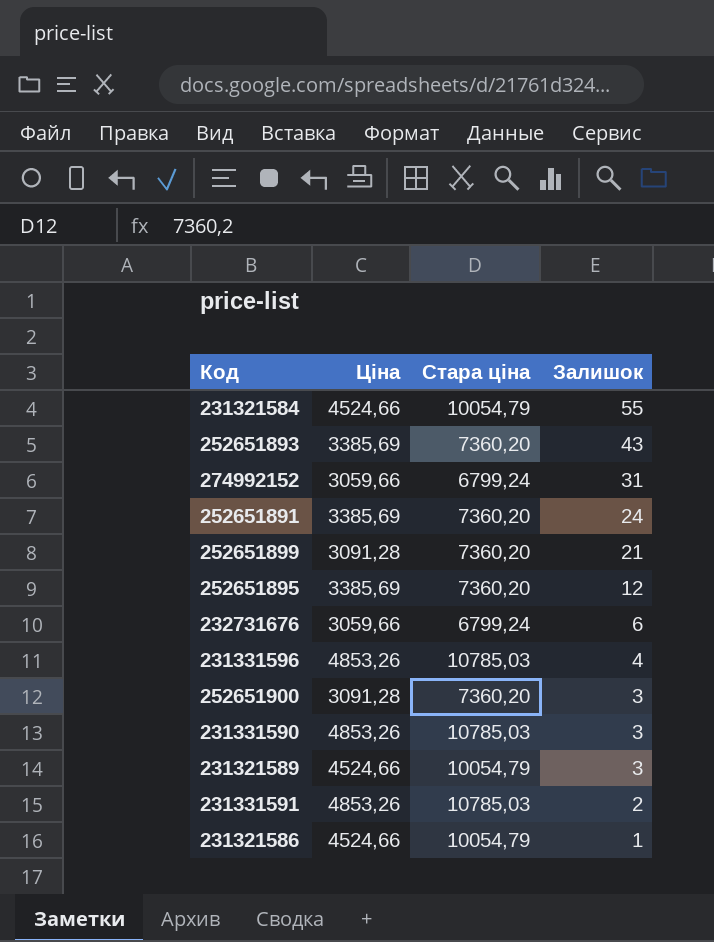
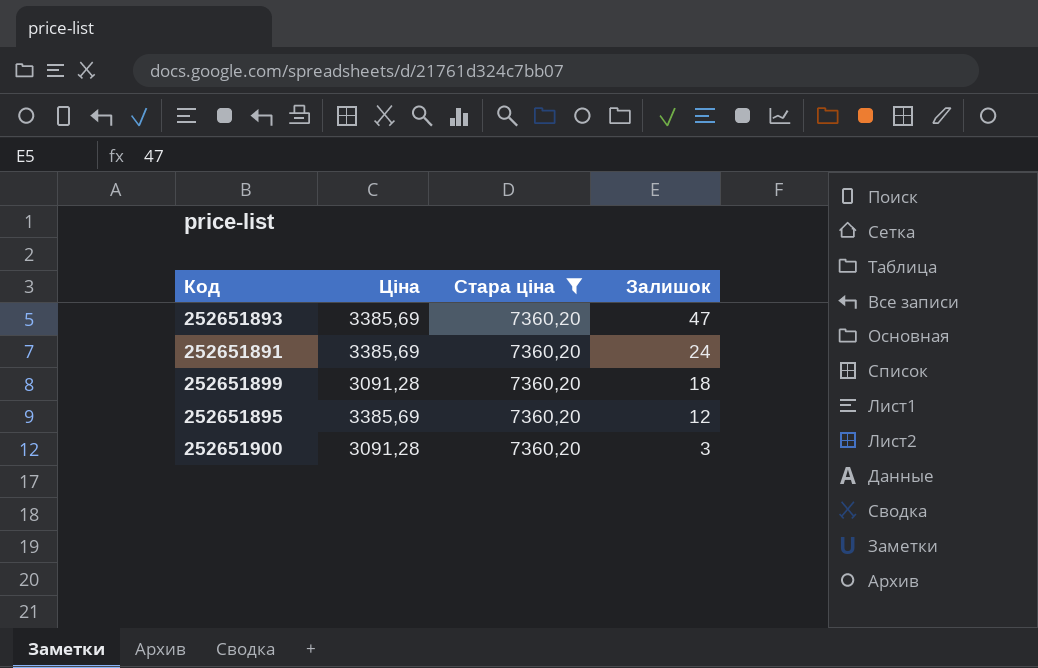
filter: none -> Стара ціна = 7360,20
252651893 | Залишок: 43 -> 47
252651899 | Залишок: 21 -> 18

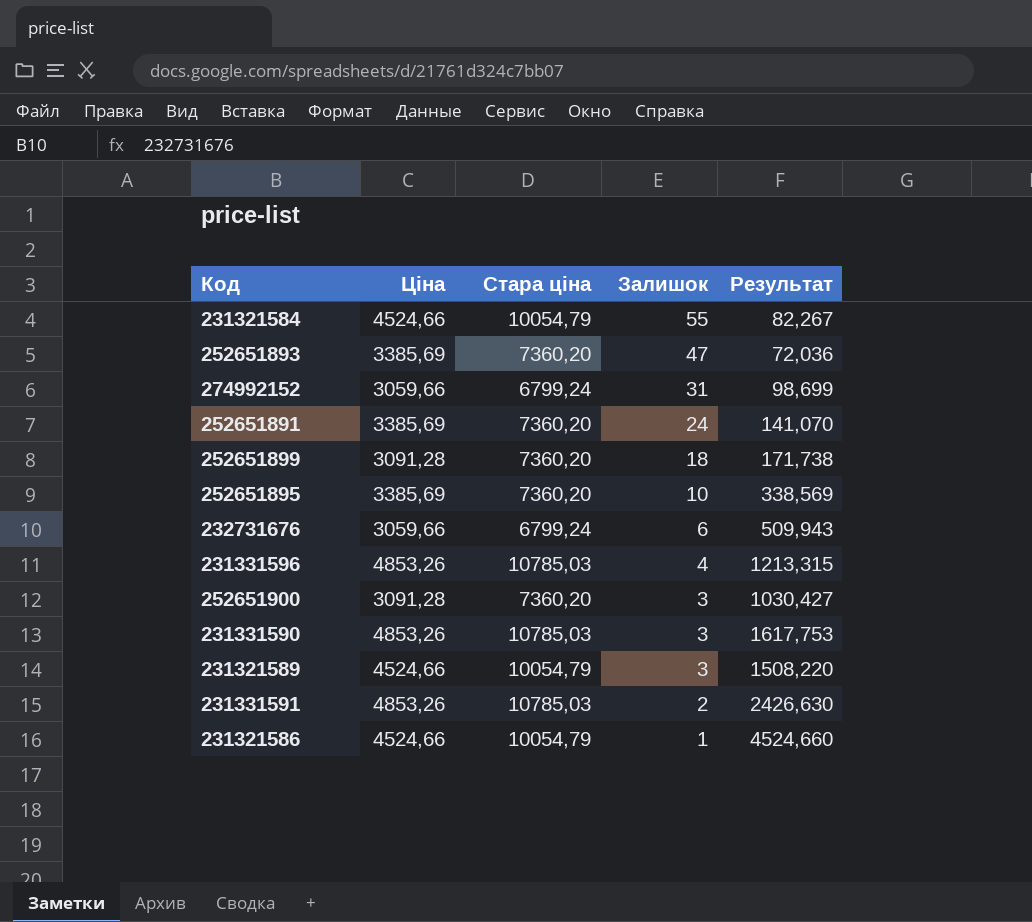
filter: Стара ціна = 7360,20 -> none
column Результат | formula: none -> [Ціна] / [Залишок]
252651895 | Залишок: 12 -> 10

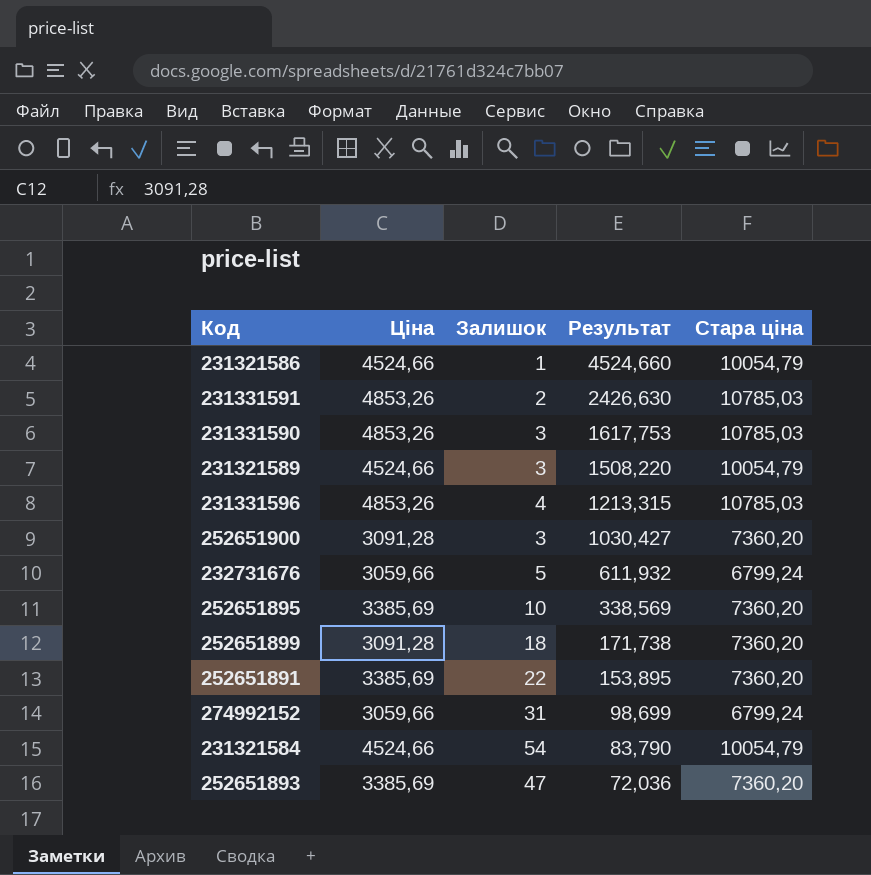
row order: Залишок descending -> Результат descending
column Стара ціна | position: 3 -> 5
232731676 | Залишок: 6 -> 5
232731676 | Результат: 509,943 -> 611,932
252651891 | Залишок: 24 -> 22
252651891 | Результат: 141,070 -> 153,895
231321584 | Залишок: 55 -> 54
231321584 | Результат: 82,267 -> 83,790

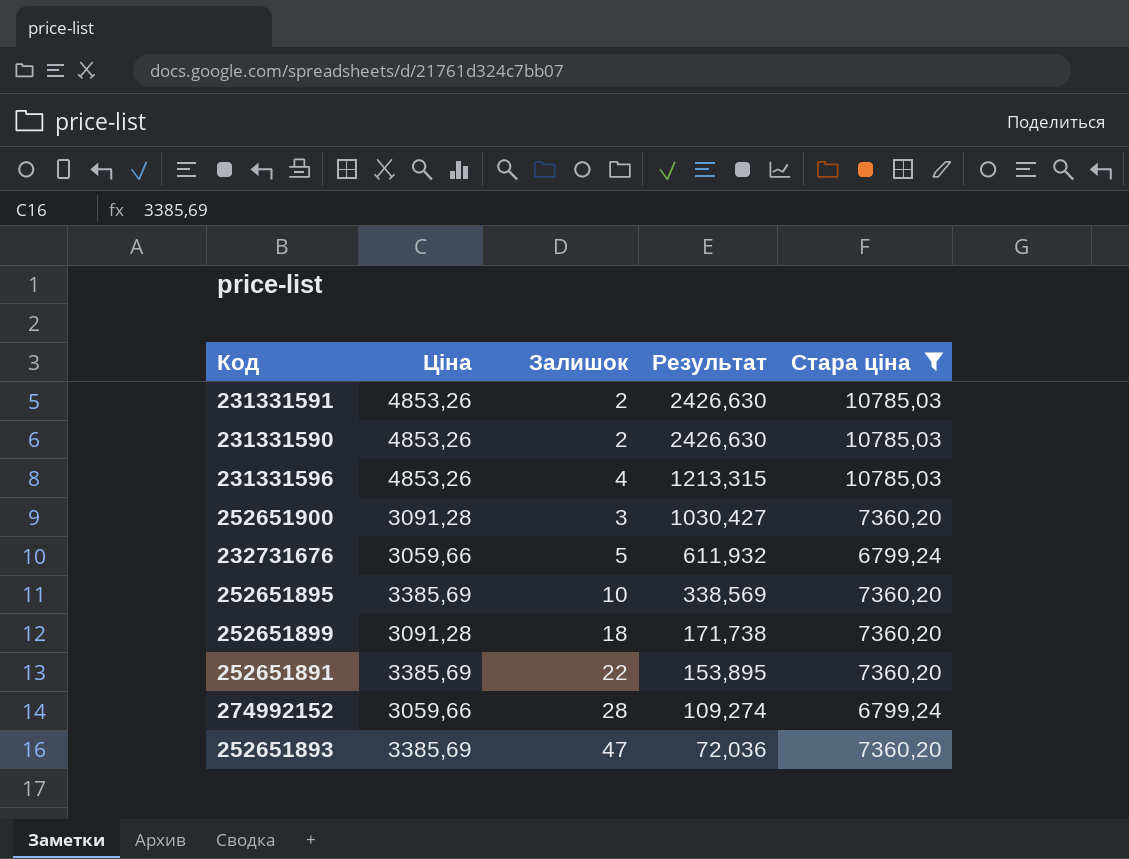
filter: none -> Стара ціна != 10054,79
231331590 | Залишок: 3 -> 2
231331590 | Результат: 1617,753 -> 2426,630
274992152 | Залишок: 31 -> 28
274992152 | Результат: 98,699 -> 109,274

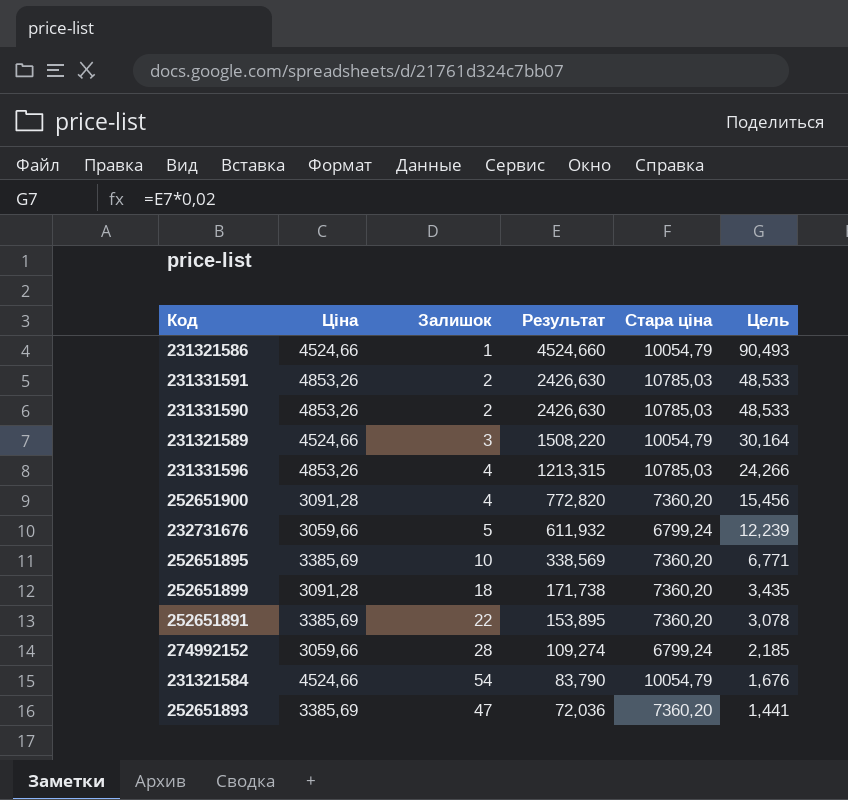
filter: Стара ціна != 10054,79 -> none
column Цель | formula: none -> [Результат] * 0,02
252651900 | Залишок: 3 -> 4
252651900 | Результат: 1030,427 -> 772,820

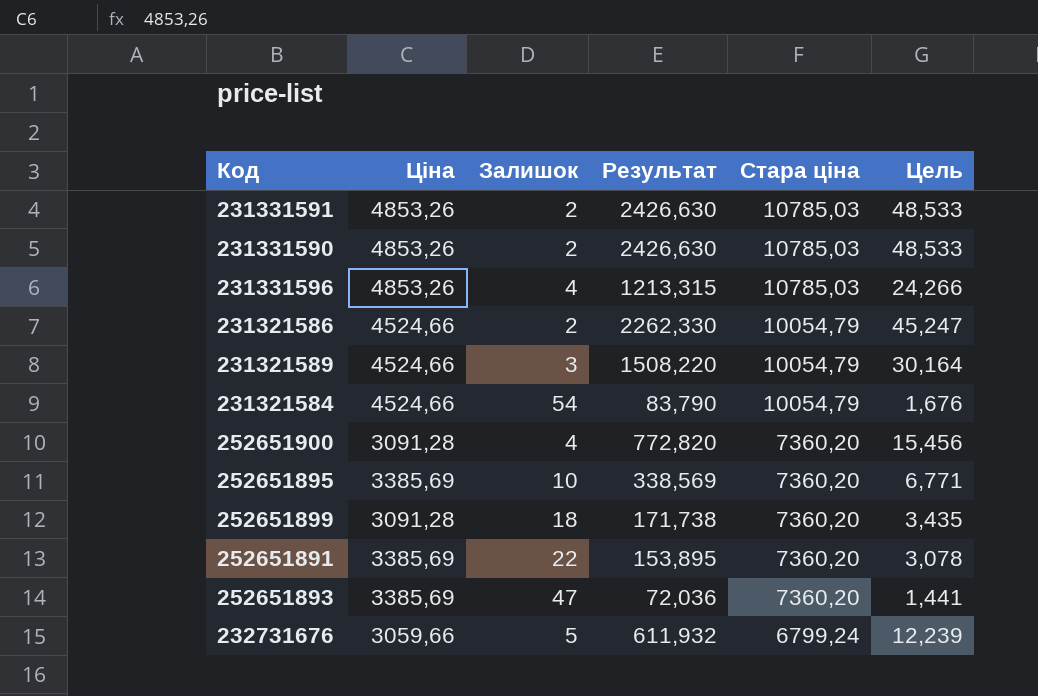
row order: Результат descending -> Стара ціна descending
row 274992152: 3059,66 | 28 | 109,274 | 6799,24 | 2,185 -> none
231321586 | Залишок: 1 -> 2
231321586 | Результат: 4524,660 -> 2262,330
231321586 | Цель: 90,493 -> 45,247

